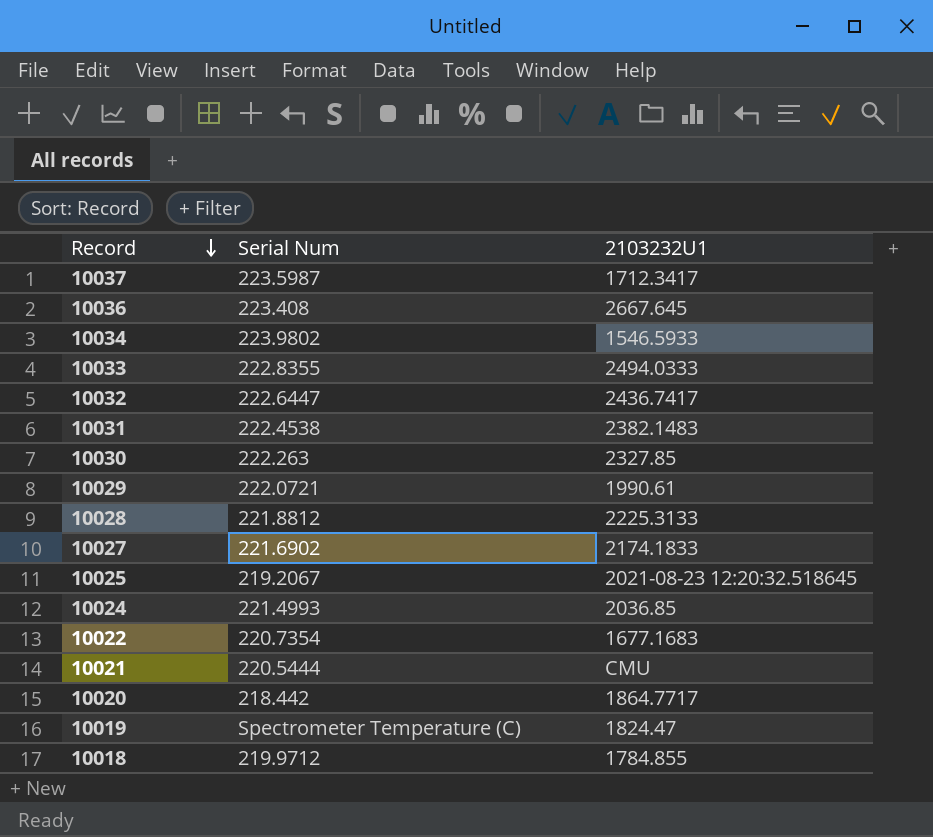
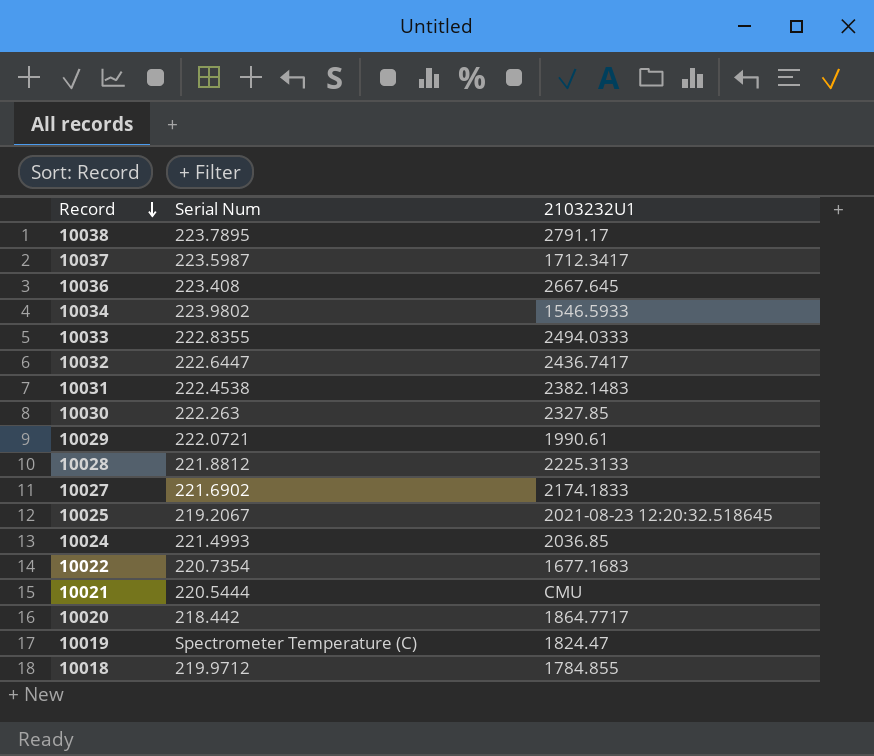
row 10038: none -> 223.7895 | 2791.17

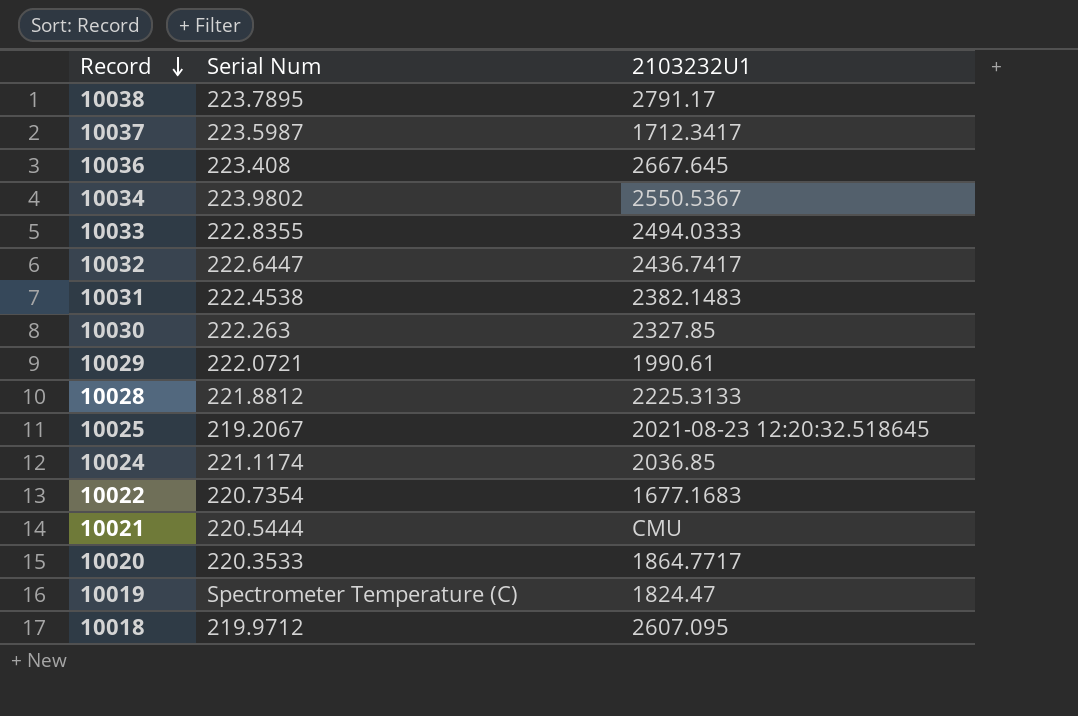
row 10027: 221.6902 | 2174.1833 -> none
10034 | 2103232U1: 1546.5933 -> 2550.5367
10024 | Serial Num: 221.4993 -> 221.1174
10020 | Serial Num: 218.442 -> 220.3533
10018 | 2103232U1: 1784.855 -> 2607.095

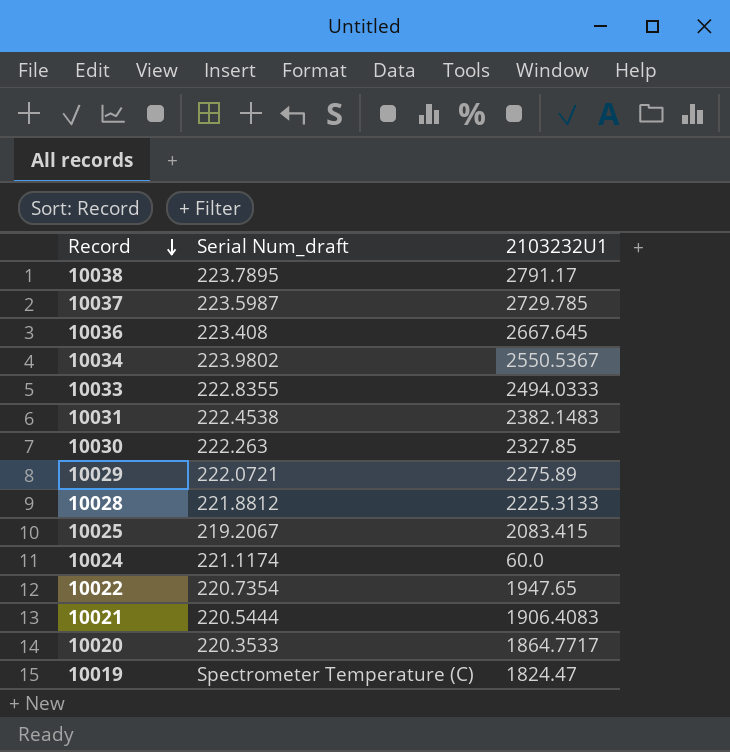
column name: Serial Num -> Serial Num_draft
row 10032: 222.6447 | 2436.7417 -> none
row 10018: 219.9712 | 2607.095 -> none
10037 | 2103232U1: 1712.3417 -> 2729.785
10029 | 2103232U1: 1990.61 -> 2275.89
10025 | 2103232U1: 2021-08-23 12:20:32.518645 -> 2083.415
10024 | 2103232U1: 2036.85 -> 60.0
10022 | 2103232U1: 1677.1683 -> 1947.65
10021 | 2103232U1: CMU -> 1906.4083

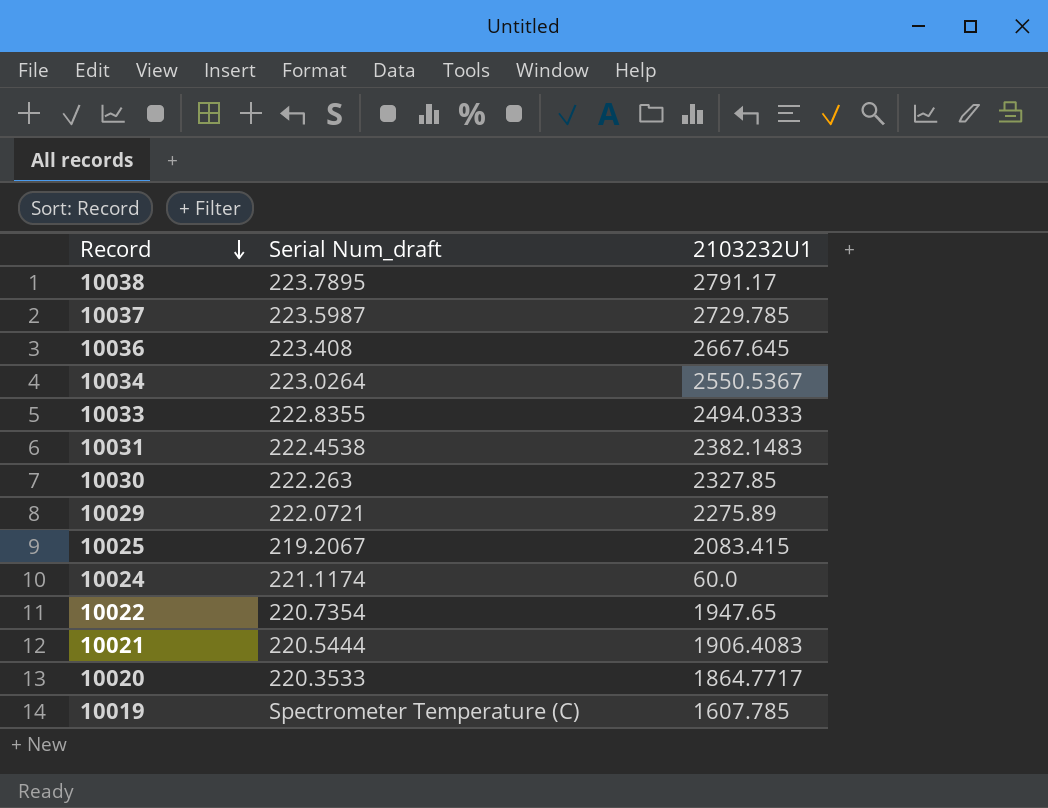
row 10028: 221.8812 | 2225.3133 -> none
10034 | Serial Num_draft: 223.9802 -> 223.0264
10019 | 2103232U1: 1824.47 -> 1607.785

